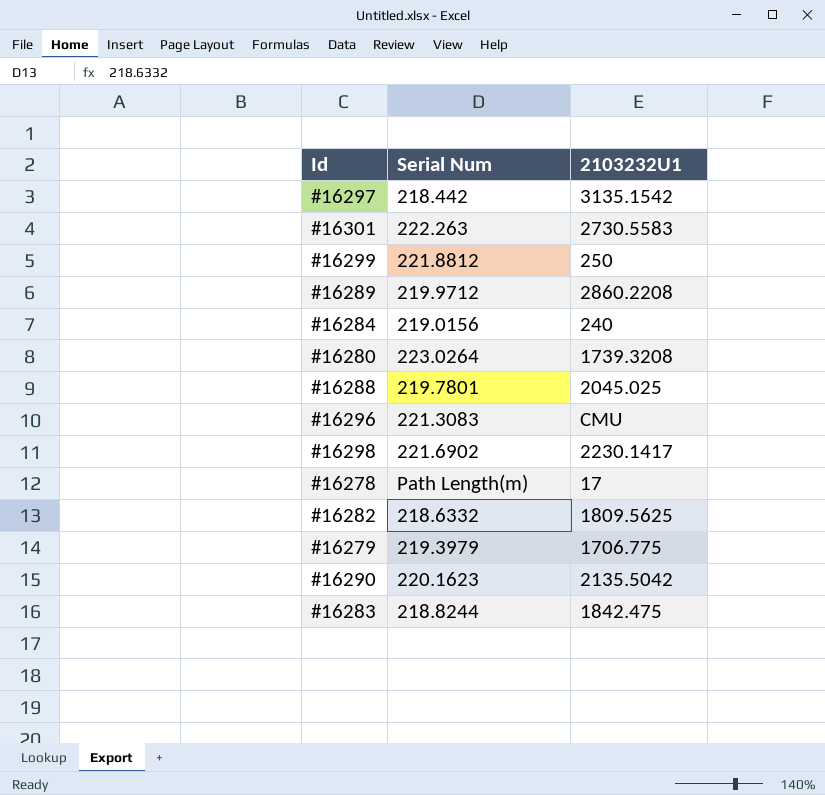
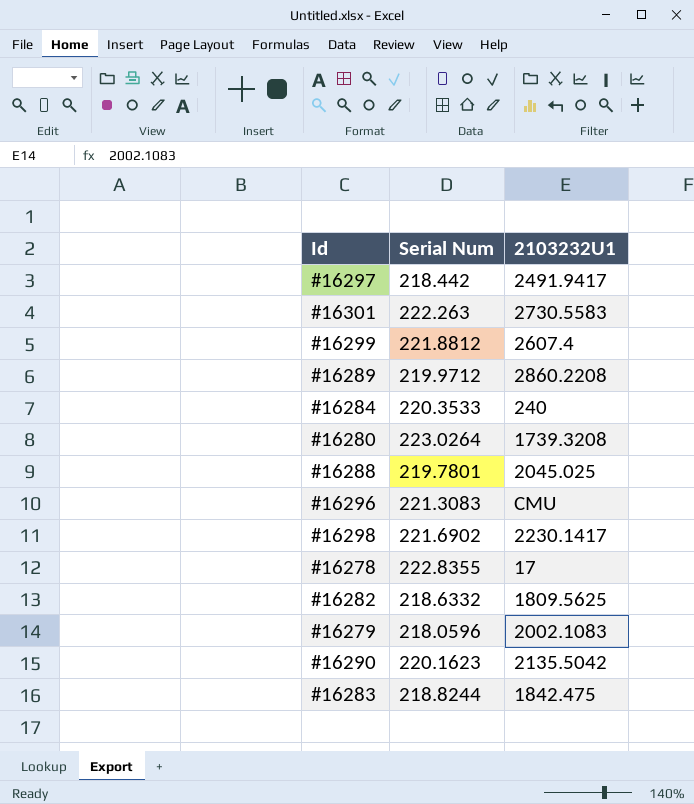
#16297 | 2103232U1: 3135.1542 -> 2491.9417
#16299 | 2103232U1: 250 -> 2607.4
#16284 | Serial Num: 219.0156 -> 220.3533
#16278 | Serial Num: Path Length(m) -> 222.8355
#16279 | Serial Num: 219.3979 -> 218.0596
#16279 | 2103232U1: 1706.775 -> 2002.1083

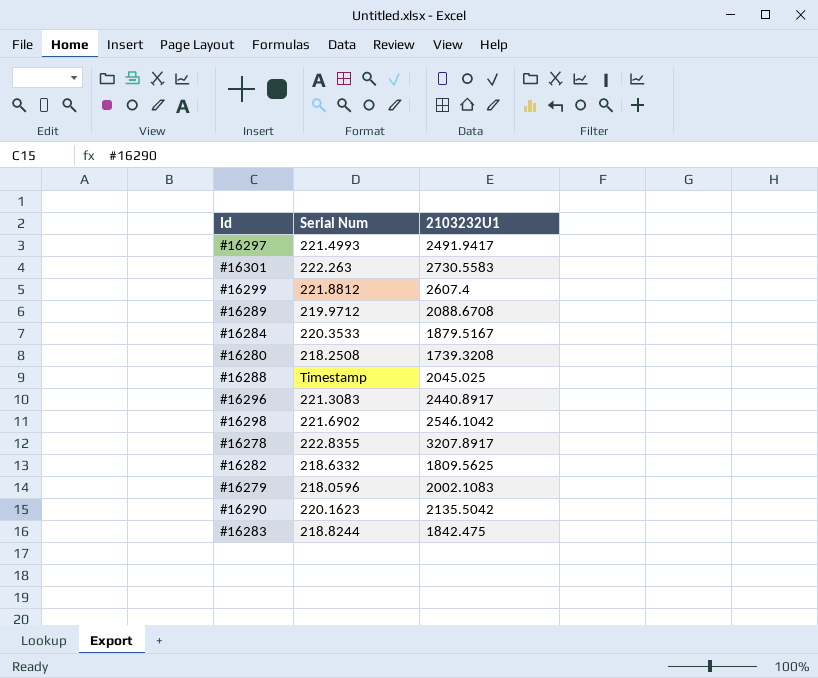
#16297 | Serial Num: 218.442 -> 221.4993
#16289 | 2103232U1: 2860.2208 -> 2088.6708
#16284 | 2103232U1: 240 -> 1879.5167
#16280 | Serial Num: 223.0264 -> 218.2508
#16288 | Serial Num: 219.7801 -> Timestamp
#16296 | 2103232U1: CMU -> 2440.8917
#16298 | 2103232U1: 2230.1417 -> 2546.1042
#16278 | 2103232U1: 17 -> 3207.8917

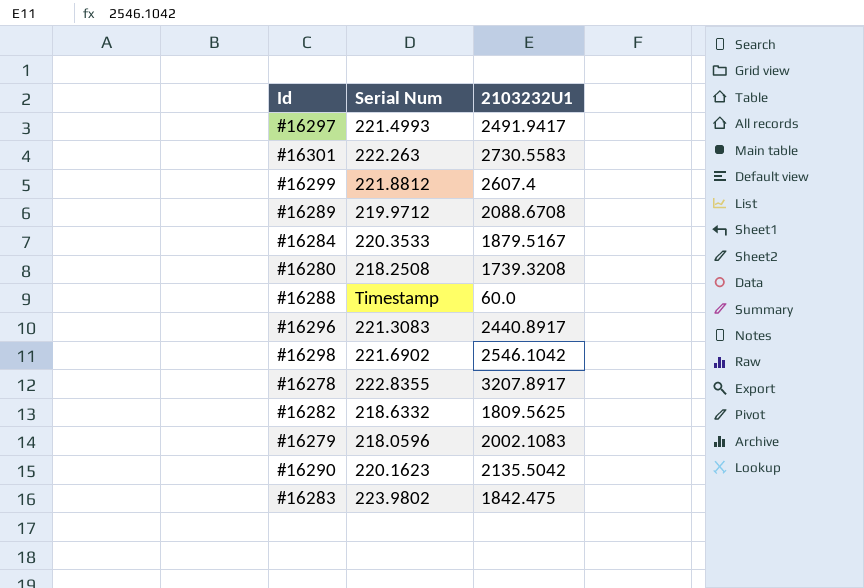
#16288 | 2103232U1: 2045.025 -> 60.0
#16283 | Serial Num: 218.8244 -> 223.9802

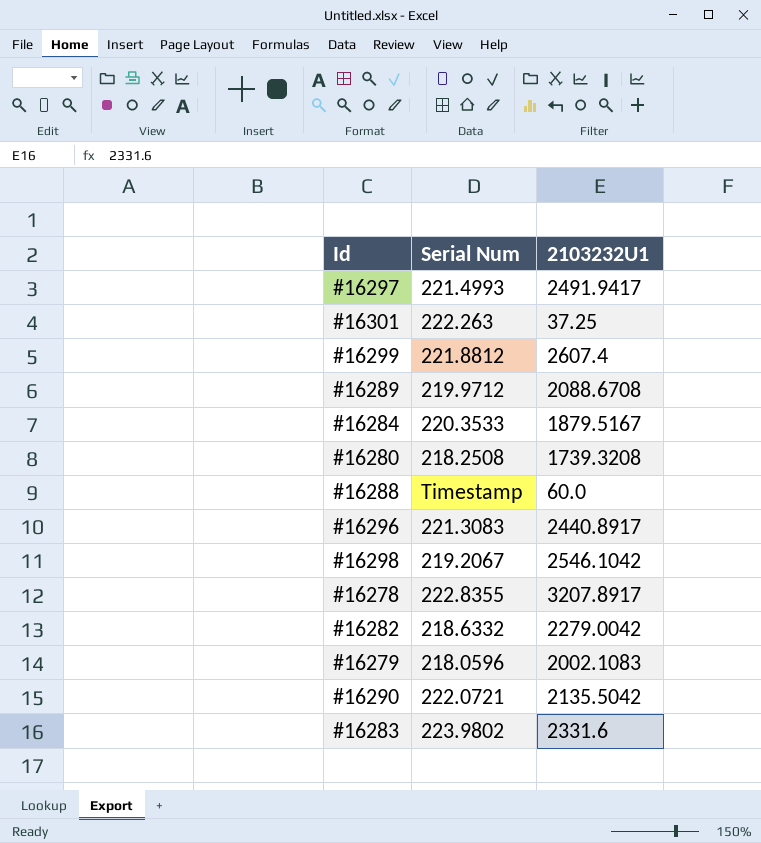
#16301 | 2103232U1: 2730.5583 -> 37.25
#16298 | Serial Num: 221.6902 -> 219.2067
#16282 | 2103232U1: 1809.5625 -> 2279.0042
#16290 | Serial Num: 220.1623 -> 222.0721
#16283 | 2103232U1: 1842.475 -> 2331.6

